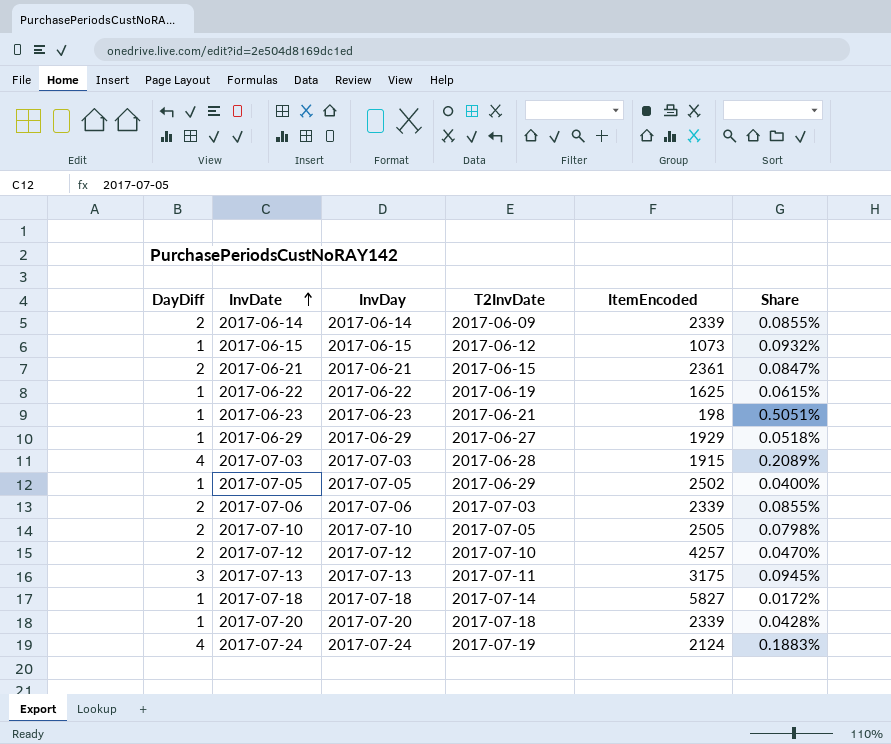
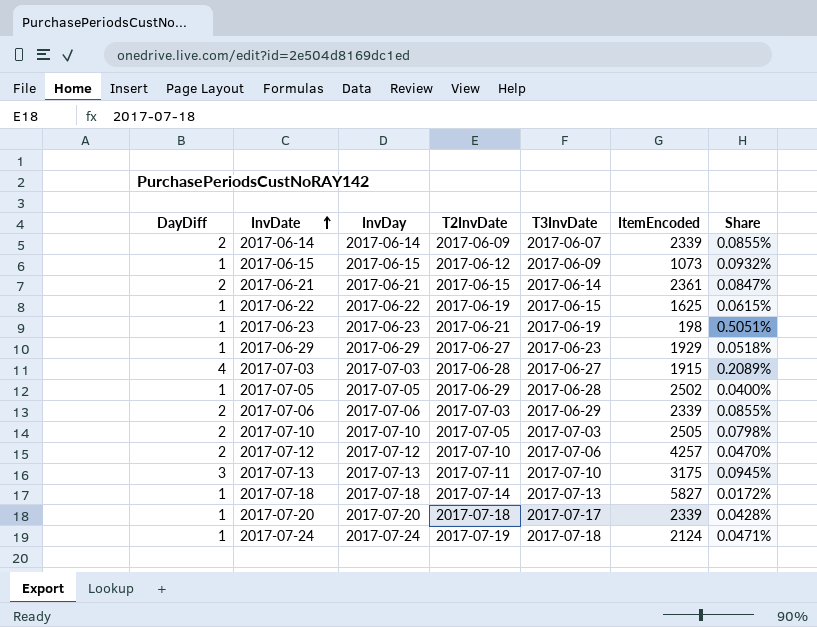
column T3InvDate | position: none -> 5
2017-07-24 | DayDiff: 4 -> 1
2017-07-24 | Share: 0.1883% -> 0.0471%

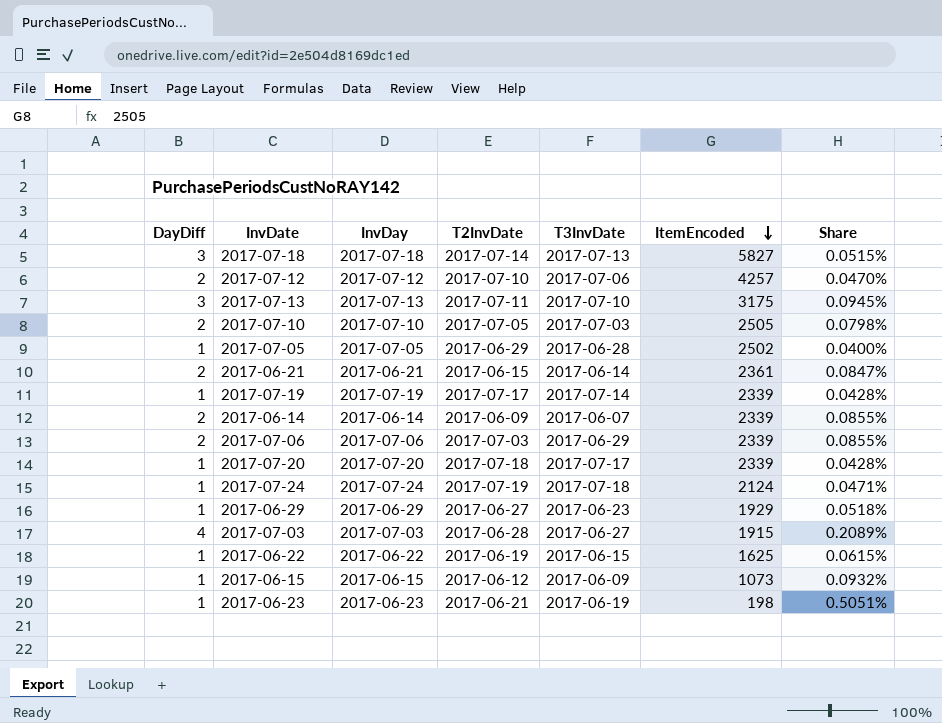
row order: InvDate ascending -> ItemEncoded descending
2017-07-18 | DayDiff: 1 -> 3
2017-07-18 | Share: 0.0172% -> 0.0515%
row 2017-07-19: none -> 1 | 2017-07-19 | 2017-07-17 | 2017-07-14 | 2339 | 0.0428%

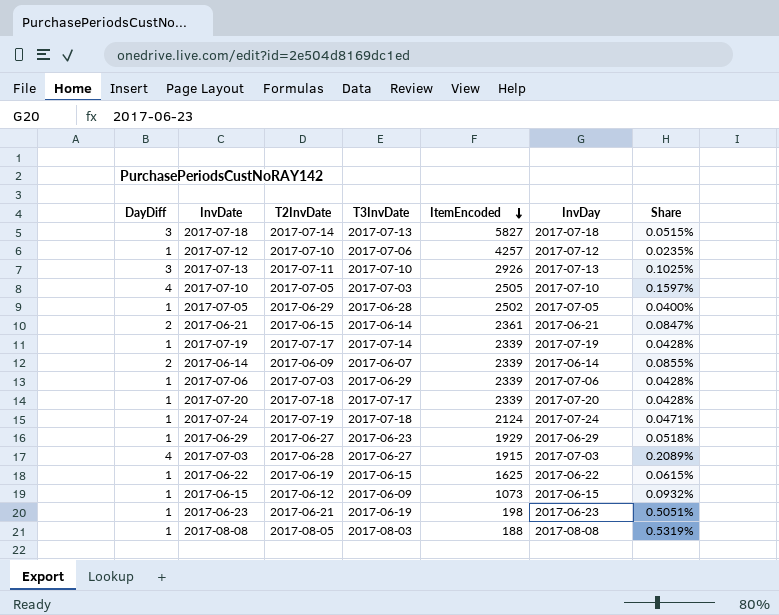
column InvDay | position: 3 -> 6
2017-07-12 | DayDiff: 2 -> 1
2017-07-12 | Share: 0.0470% -> 0.0235%
2017-07-13 | ItemEncoded: 3175 -> 2926
2017-07-13 | Share: 0.0945% -> 0.1025%
2017-07-10 | DayDiff: 2 -> 4
2017-07-10 | Share: 0.0798% -> 0.1597%
2017-07-06 | DayDiff: 2 -> 1
2017-07-06 | Share: 0.0855% -> 0.0428%
row 2017-08-08: none -> 1 | 2017-08-05 | 2017-08-03 | 188 | 2017-08-08 | 0.5319%

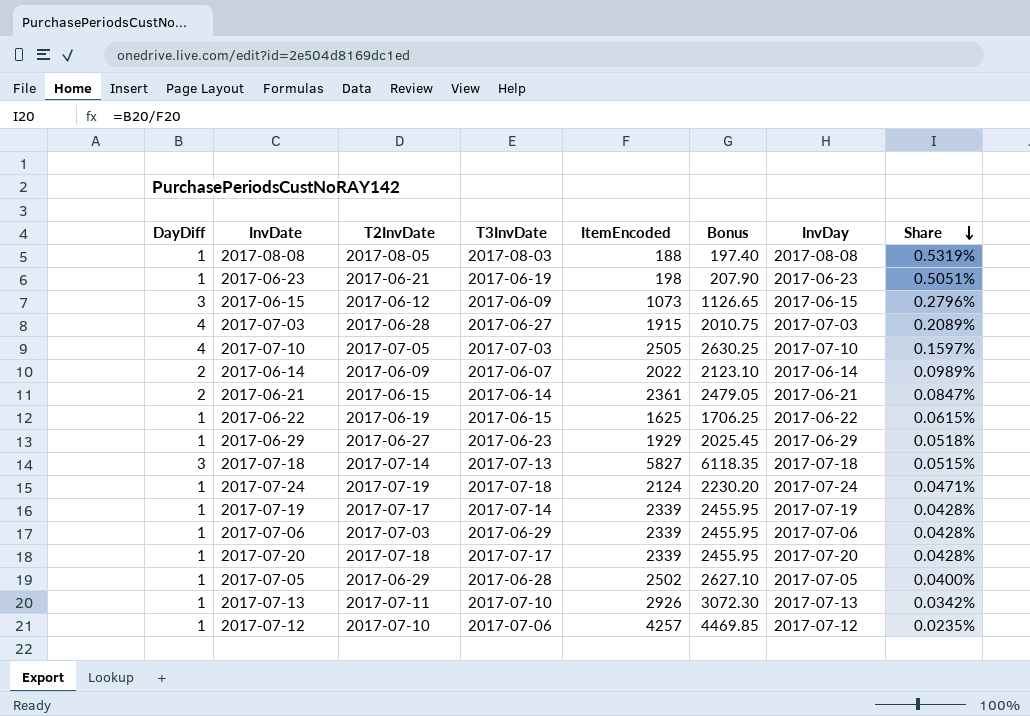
row order: ItemEncoded descending -> Share descending
column Bonus | formula: none -> [ItemEncoded] * 1.05
2017-06-15 | DayDiff: 1 -> 3
2017-06-15 | Share: 0.0932% -> 0.2796%
2017-06-14 | ItemEncoded: 2339 -> 2022
2017-06-14 | Share: 0.0855% -> 0.0989%
2017-07-13 | DayDiff: 3 -> 1
2017-07-13 | Share: 0.1025% -> 0.0342%

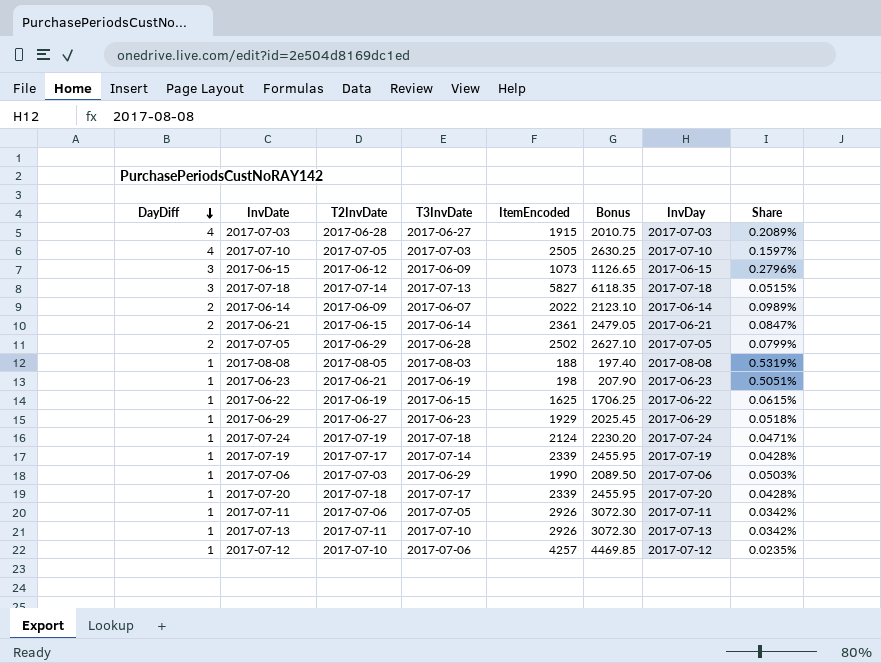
row order: Share descending -> DayDiff descending
2017-07-05 | DayDiff: 1 -> 2
2017-07-05 | Share: 0.0400% -> 0.0799%
2017-07-06 | ItemEncoded: 2339 -> 1990
2017-07-06 | Bonus: 2455.95 -> 2089.50
2017-07-06 | Share: 0.0428% -> 0.0503%
row 2017-07-11: none -> 1 | 2017-07-06 | 2017-07-05 | 2926 | 3072.30 | 2017-07-11 | 0.0342%

